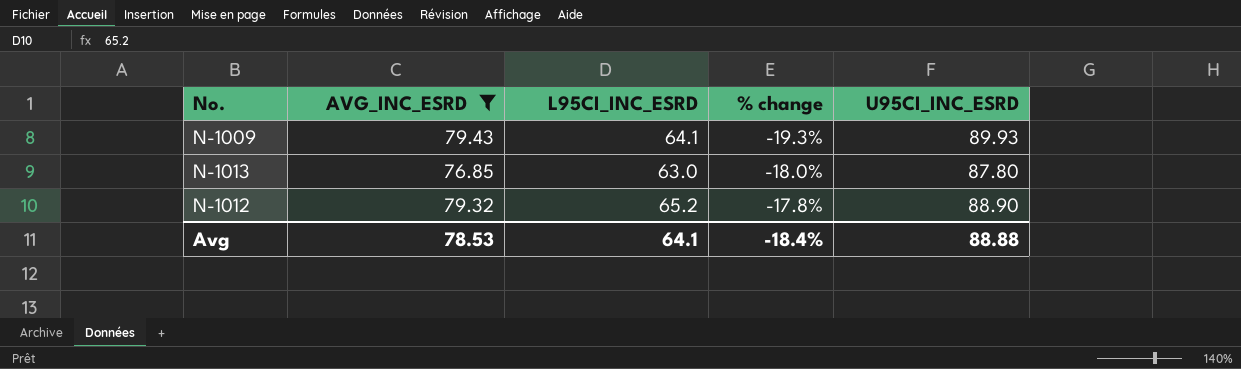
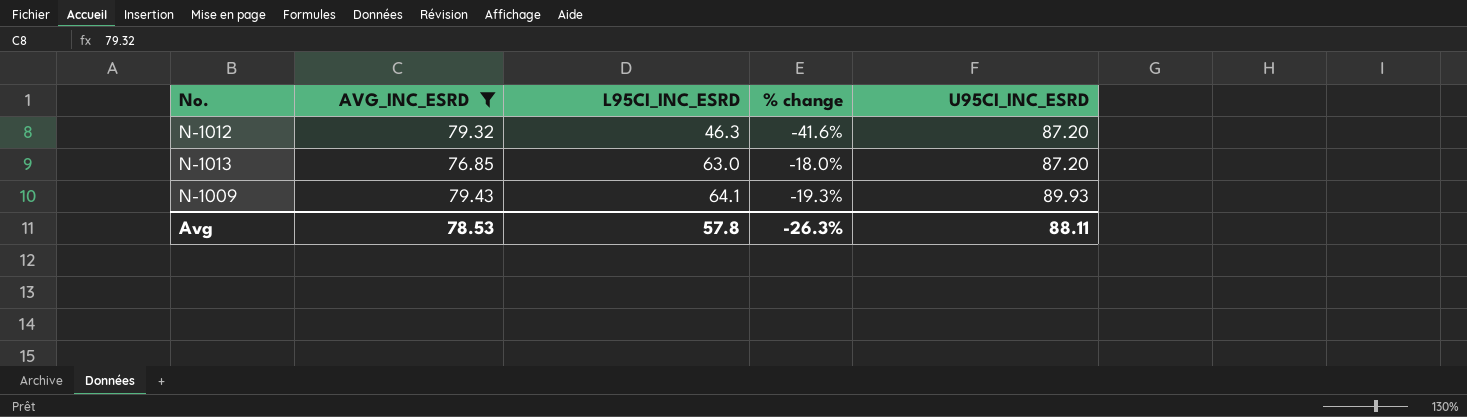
row order: % change ascending -> L95CI_INC_ESRD ascending
N-1012 | L95CI_INC_ESRD: 65.2 -> 46.3
N-1012 | % change: -17.8% -> -41.6%
N-1012 | U95CI_INC_ESRD: 88.90 -> 87.20
N-1013 | U95CI_INC_ESRD: 87.80 -> 87.20
Avg | L95CI_INC_ESRD: 64.1 -> 57.8
Avg | % change: -18.4% -> -26.3%
Avg | U95CI_INC_ESRD: 88.88 -> 88.11

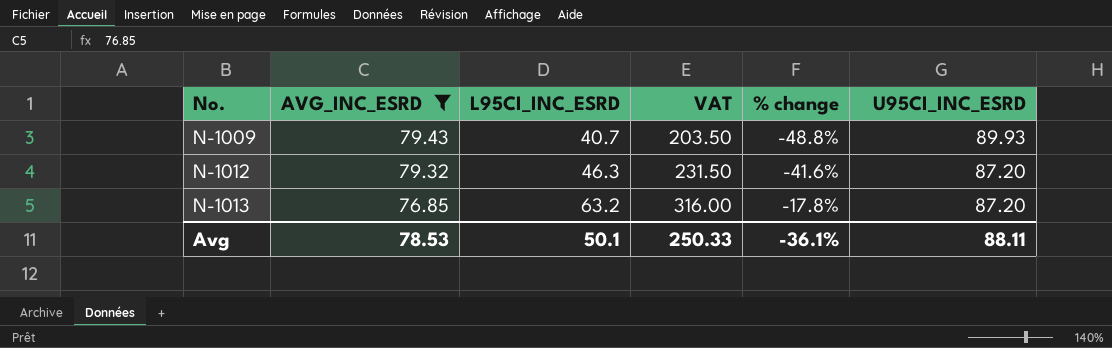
row order: L95CI_INC_ESRD ascending -> No. ascending
column VAT | formula: none -> [L95CI_INC_ESRD] * 5
N-1009 | L95CI_INC_ESRD: 64.1 -> 40.7
N-1009 | % change: -19.3% -> -48.8%
N-1013 | L95CI_INC_ESRD: 63.0 -> 63.2
N-1013 | % change: -18.0% -> -17.8%
Avg | L95CI_INC_ESRD: 57.8 -> 50.1
Avg | % change: -26.3% -> -36.1%

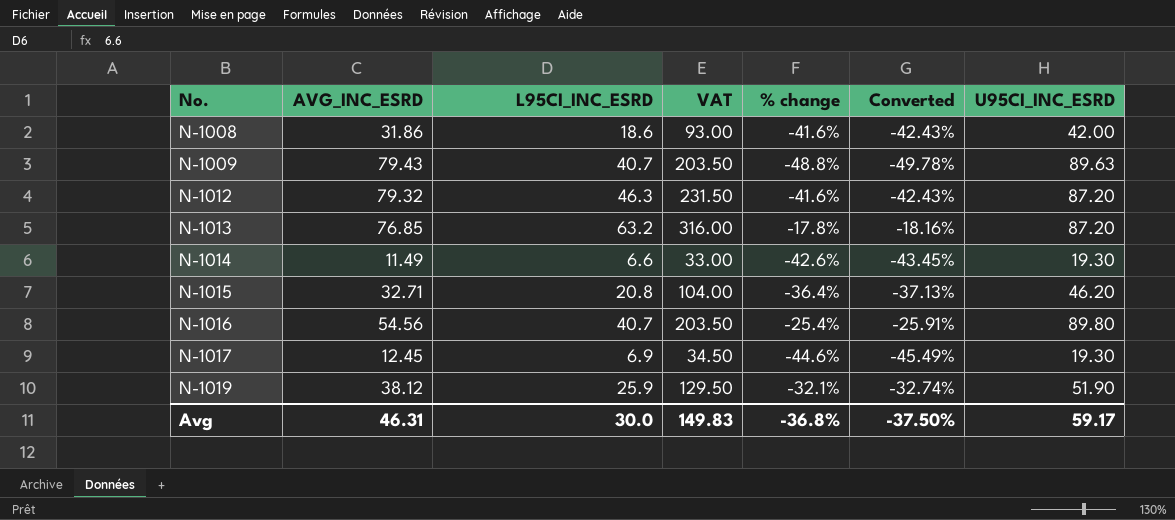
filter: AVG_INC_ESRD >= 76.85 -> none
column Converted | formula: none -> [% change] * 1.02
N-1009 | U95CI_INC_ESRD: 89.93 -> 89.63
Avg | AVG_INC_ESRD: 78.53 -> 46.31
Avg | L95CI_INC_ESRD: 50.1 -> 30.0
Avg | VAT: 250.33 -> 149.83
Avg | % change: -36.1% -> -36.8%
Avg | U95CI_INC_ESRD: 88.11 -> 59.17

